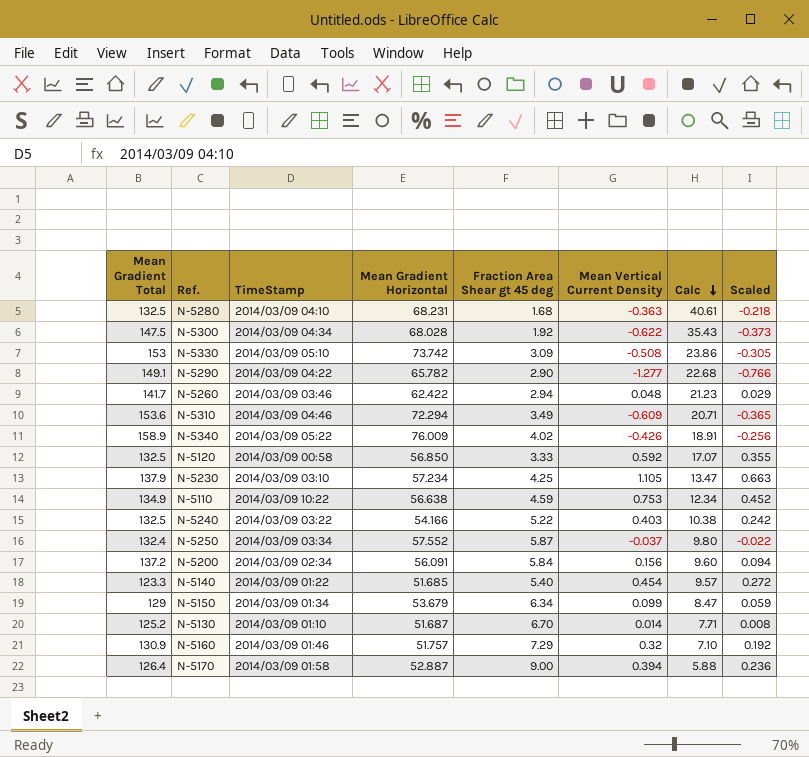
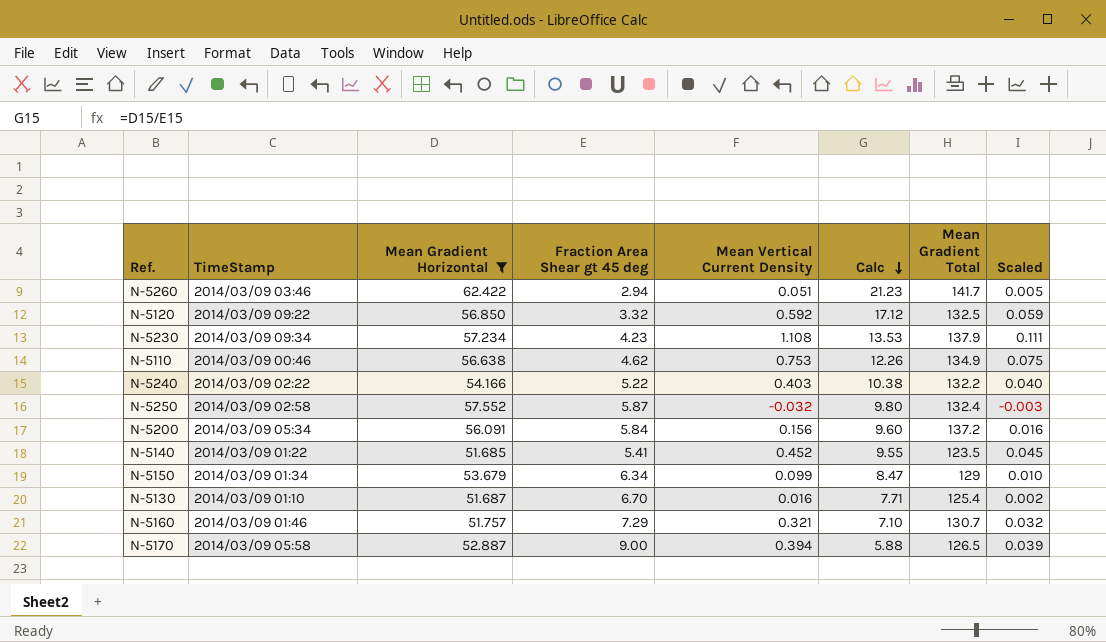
filter: none -> Mean Gradient Horizontal <= 62.422
column Mean Gradient Total | position: 1 -> 7
column Scaled | formula: [Mean Vertical Current Density] * 0.6 -> [Mean Vertical Current Density] * 0.1
N-5260 | Mean Vertical Current Density: 0.048 -> 0.051
N-5120 | TimeStamp: 2014/03/09 00:58 -> 2014/03/09 09:22
N-5120 | Fraction Area Shear gt 45 deg: 3.33 -> 3.32
N-5120 | Calc: 17.07 -> 17.12
N-5230 | TimeStamp: 2014/03/09 03:10 -> 2014/03/09 09:34
N-5230 | Fraction Area Shear gt 45 deg: 4.25 -> 4.23
N-5230 | Mean Vertical Current Density: 1.105 -> 1.108
N-5230 | Calc: 13.47 -> 13.53
N-5110 | TimeStamp: 2014/03/09 10:22 -> 2014/03/09 00:46
N-5110 | Fraction Area Shear gt 45 deg: 4.59 -> 4.62
N-5110 | Calc: 12.34 -> 12.26
N-5240 | TimeStamp: 2014/03/09 03:22 -> 2014/03/09 02:22
N-5240 | Mean Gradient Total: 132.5 -> 132.2
N-5250 | TimeStamp: 2014/03/09 03:34 -> 2014/03/09 02:58
N-5250 | Mean Vertical Current Density: -0.037 -> -0.032
N-5200 | TimeStamp: 2014/03/09 02:34 -> 2014/03/09 05:34
N-5140 | Fraction Area Shear gt 45 deg: 5.40 -> 5.41
N-5140 | Mean Vertical Current Density: 0.454 -> 0.452
N-5140 | Calc: 9.57 -> 9.55
N-5140 | Mean Gradient Total: 123.3 -> 123.5
N-5130 | Mean Vertical Current Density: 0.014 -> 0.016
N-5130 | Mean Gradient Total: 125.2 -> 125.4
N-5160 | Mean Vertical Current Density: 0.32 -> 0.321
N-5160 | Mean Gradient Total: 130.9 -> 130.7
N-5170 | TimeStamp: 2014/03/09 01:58 -> 2014/03/09 05:58
N-5170 | Mean Gradient Total: 126.4 -> 126.5

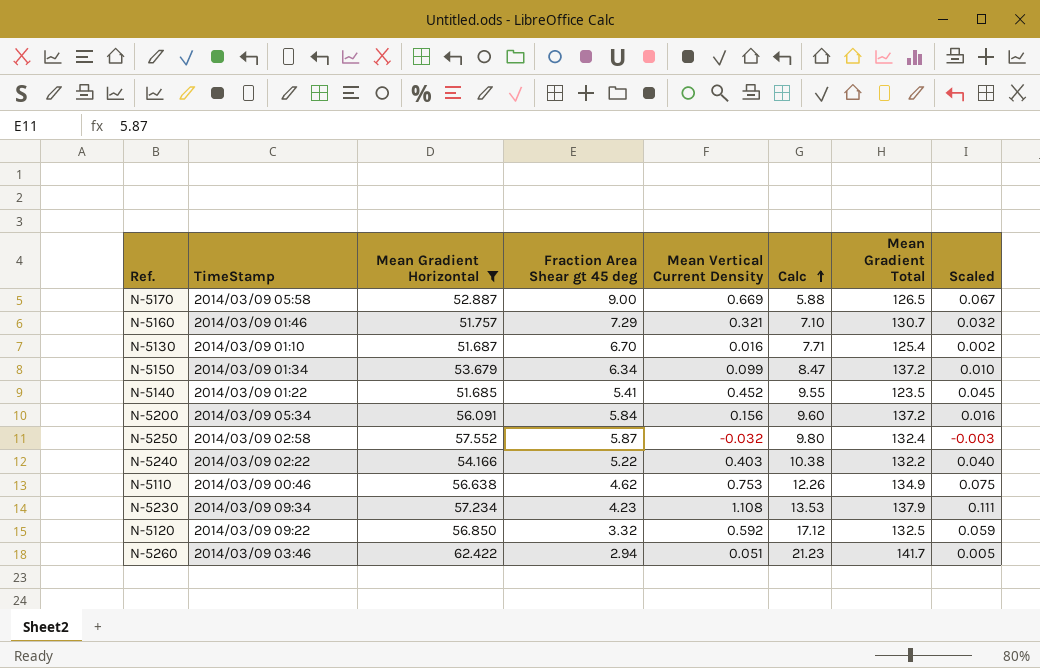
row order: Calc descending -> Calc ascending
N-5170 | Mean Vertical Current Density: 0.394 -> 0.669
N-5170 | Scaled: 0.039 -> 0.067
N-5150 | Mean Gradient Total: 129 -> 137.2

